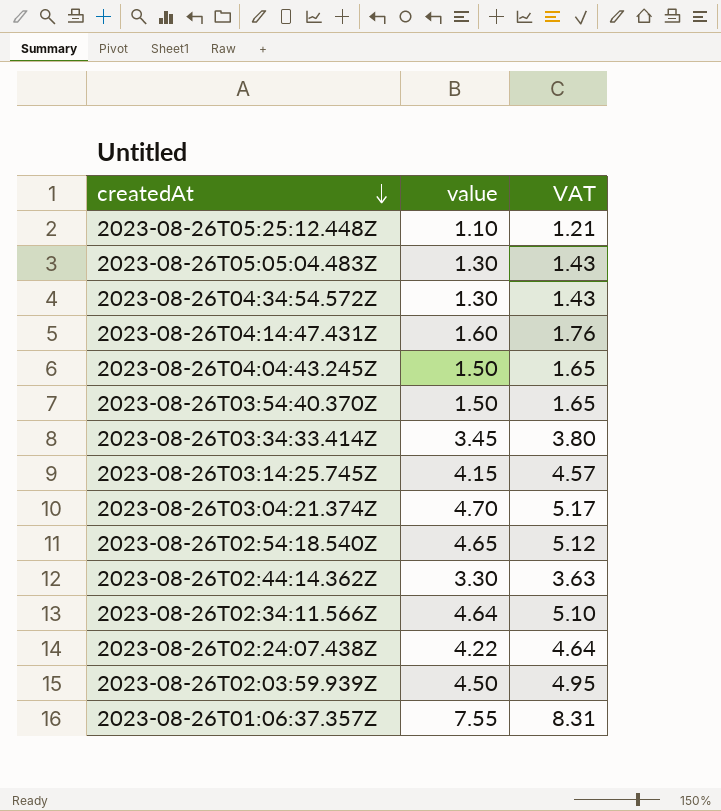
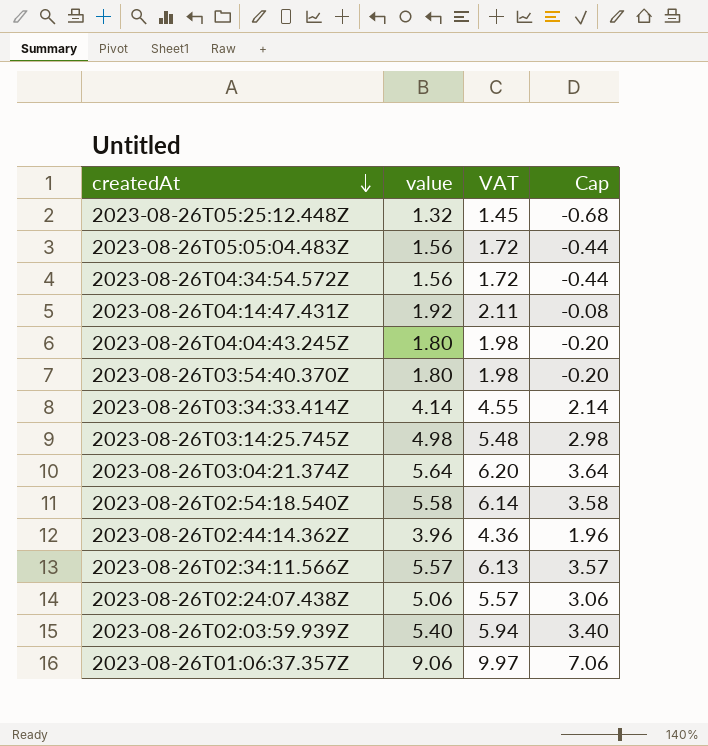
column Cap | formula: none -> [value] - 2
2023-08-26T05:25:12.448Z | value: 1.10 -> 1.32
2023-08-26T05:25:12.448Z | VAT: 1.21 -> 1.45
2023-08-26T05:05:04.483Z | value: 1.30 -> 1.56
2023-08-26T05:05:04.483Z | VAT: 1.43 -> 1.72
2023-08-26T04:34:54.572Z | value: 1.30 -> 1.56
2023-08-26T04:34:54.572Z | VAT: 1.43 -> 1.72
2023-08-26T04:14:47.431Z | value: 1.60 -> 1.92
2023-08-26T04:14:47.431Z | VAT: 1.76 -> 2.11
2023-08-26T04:04:43.245Z | value: 1.50 -> 1.80
2023-08-26T04:04:43.245Z | VAT: 1.65 -> 1.98
2023-08-26T03:54:40.370Z | value: 1.50 -> 1.80
2023-08-26T03:54:40.370Z | VAT: 1.65 -> 1.98
2023-08-26T03:34:33.414Z | value: 3.45 -> 4.14
2023-08-26T03:34:33.414Z | VAT: 3.80 -> 4.55
2023-08-26T03:14:25.745Z | value: 4.15 -> 4.98
2023-08-26T03:14:25.745Z | VAT: 4.57 -> 5.48
2023-08-26T03:04:21.374Z | value: 4.70 -> 5.64
2023-08-26T03:04:21.374Z | VAT: 5.17 -> 6.20
2023-08-26T02:54:18.540Z | value: 4.65 -> 5.58
2023-08-26T02:54:18.540Z | VAT: 5.12 -> 6.14
2023-08-26T02:44:14.362Z | value: 3.30 -> 3.96
2023-08-26T02:44:14.362Z | VAT: 3.63 -> 4.36
2023-08-26T02:34:11.566Z | value: 4.64 -> 5.57
2023-08-26T02:34:11.566Z | VAT: 5.10 -> 6.13
2023-08-26T02:24:07.438Z | value: 4.22 -> 5.06
2023-08-26T02:24:07.438Z | VAT: 4.64 -> 5.57
2023-08-26T02:03:59.939Z | value: 4.50 -> 5.40
2023-08-26T02:03:59.939Z | VAT: 4.95 -> 5.94
2023-08-26T01:06:37.357Z | value: 7.55 -> 9.06
2023-08-26T01:06:37.357Z | VAT: 8.31 -> 9.97

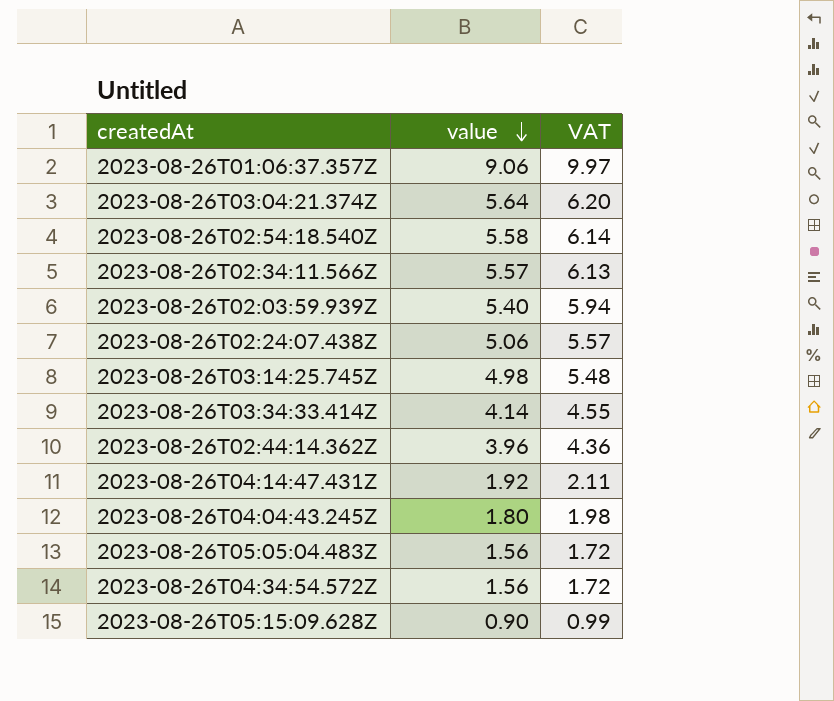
row order: createdAt descending -> value descending
column Cap | formula: [value] - 2 -> none
row 2023-08-26T05:25:12.448Z: 1.32 | 1.45 | -0.68 -> none
row 2023-08-26T03:54:40.370Z: 1.80 | 1.98 | -0.20 -> none
row 2023-08-26T05:15:09.628Z: none -> 0.90 | 0.99

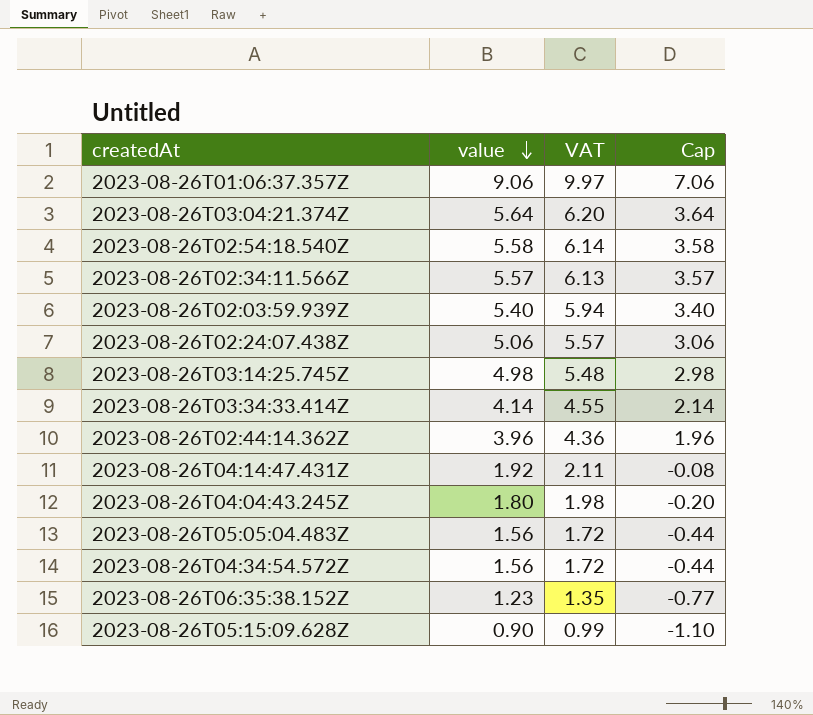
column Cap | formula: none -> [value] - 2
row 2023-08-26T06:35:38.152Z: none -> 1.23 | 1.35 | -0.77

